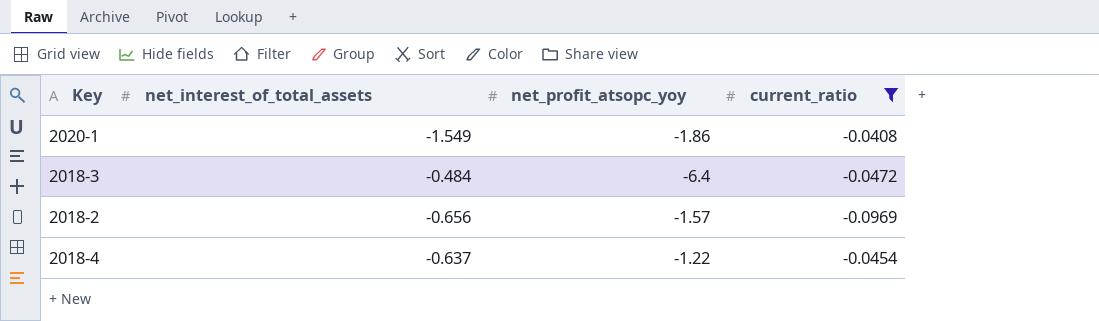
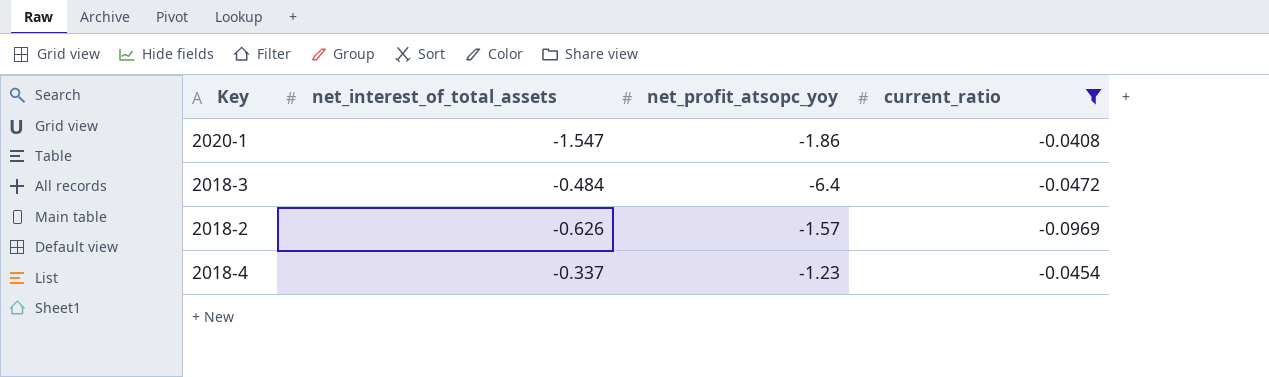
2020-1 | net_interest_of_total_assets: -1.549 -> -1.547
2018-2 | net_interest_of_total_assets: -0.656 -> -0.626
2018-4 | net_interest_of_total_assets: -0.637 -> -0.337
2018-4 | net_profit_atsopc_yoy: -1.22 -> -1.23

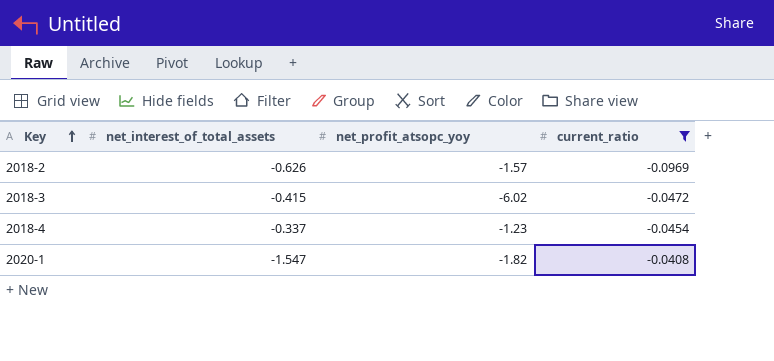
row order: none -> Key ascending
2018-3 | net_interest_of_total_assets: -0.484 -> -0.415
2018-3 | net_profit_atsopc_yoy: -6.4 -> -6.02
2020-1 | net_profit_atsopc_yoy: -1.86 -> -1.82

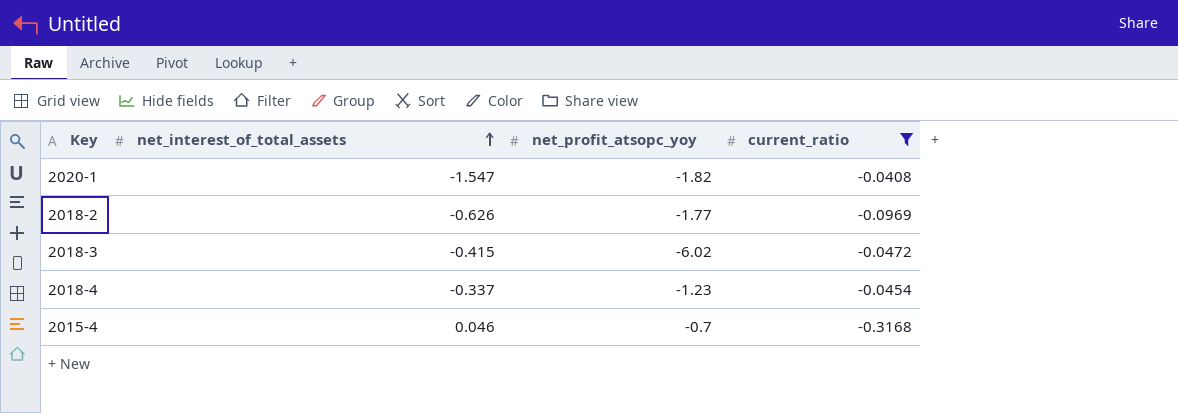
row order: Key ascending -> net_interest_of_total_assets ascending
2018-2 | net_profit_atsopc_yoy: -1.57 -> -1.77
row 2015-4: none -> 0.046 | -0.7 | -0.3168

